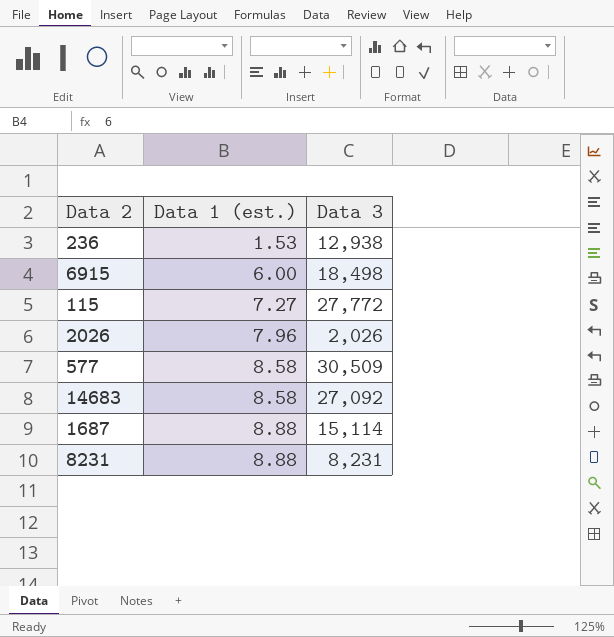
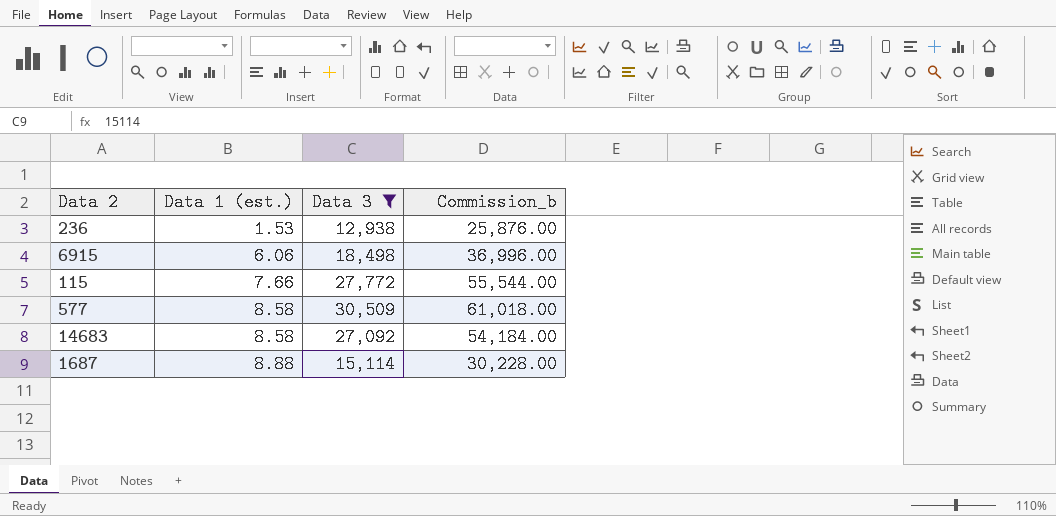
filter: none -> Data 3 >= 12,938
column Commission_b | formula: none -> [Data 3] * 2
6915 | Data 1 (est.): 6.00 -> 6.06
115 | Data 1 (est.): 7.27 -> 7.66

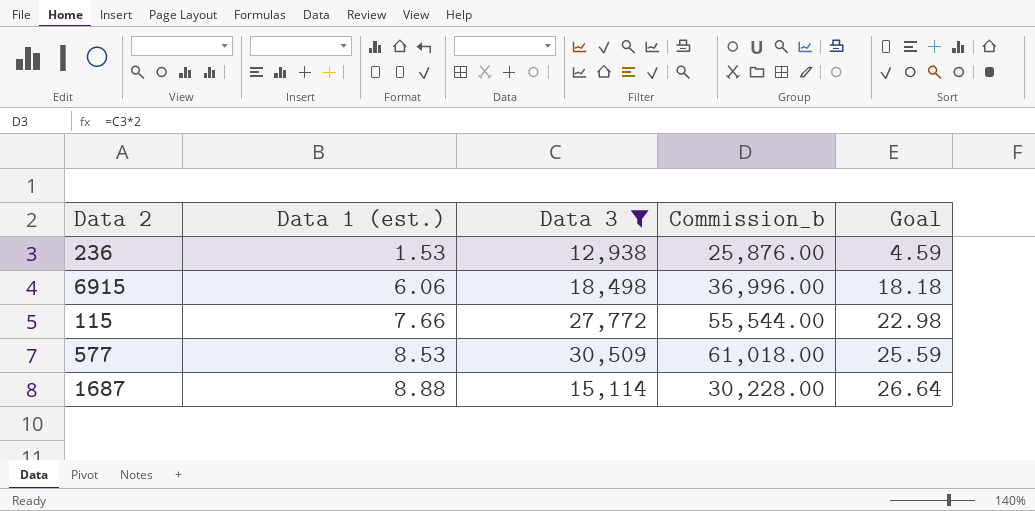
column Goal | formula: none -> [Data 1 (est.)] * 3
row 14683: 8.58 | 27,092 | 54,184.00 -> none
577 | Data 1 (est.): 8.58 -> 8.53

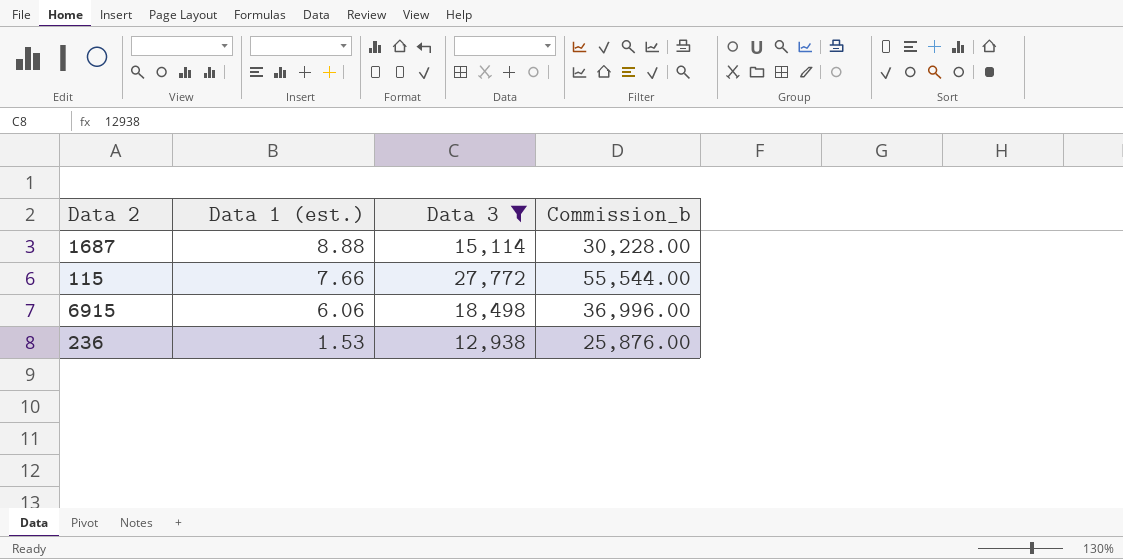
row order: Data 1 (est.) ascending -> Data 1 (est.) descending
column Goal | formula: [Data 1 (est.)] * 3 -> none
row 577: 8.53 | 30,509 | 61,018.00 | 25.59 -> none

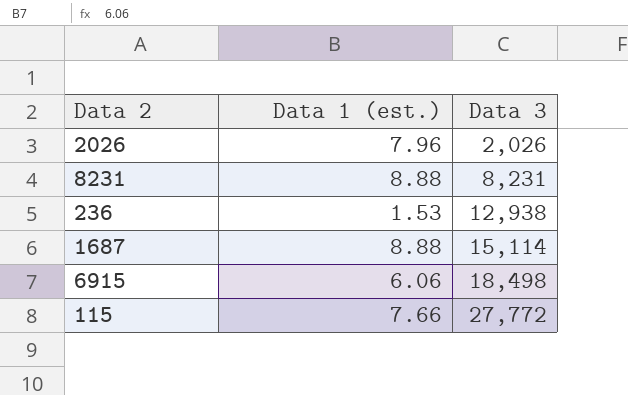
filter: Data 3 >= 12,938 -> none
row order: Data 1 (est.) descending -> Data 3 ascending
column Commission_b | formula: [Data 3] * 2 -> none

